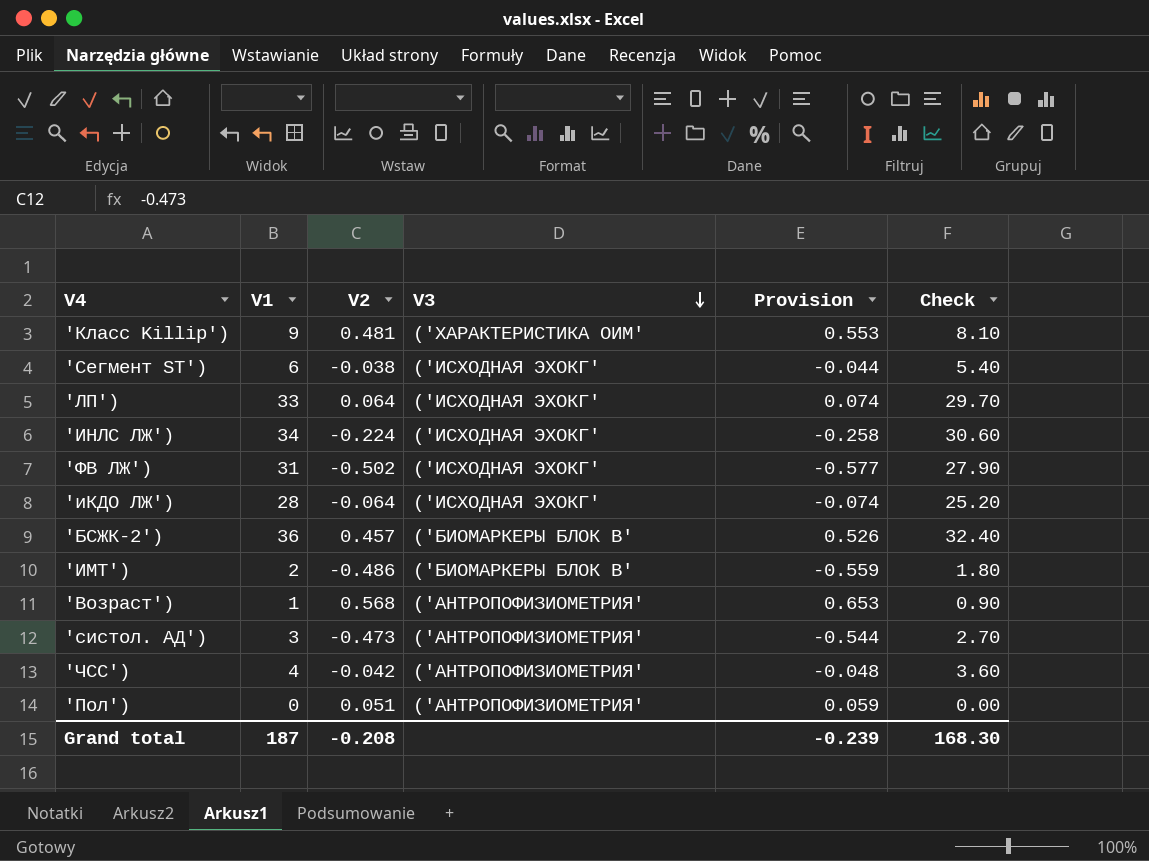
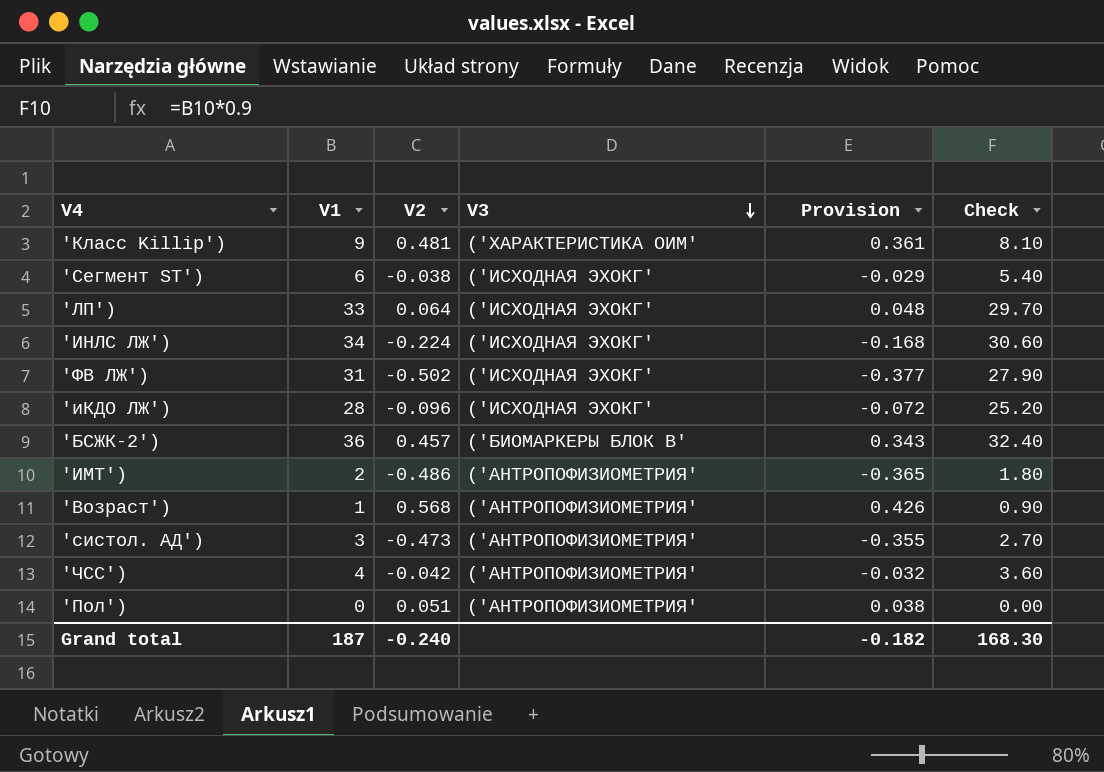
column Provision | formula: [V2] * 1.15 -> [V2] * 0.75
'иКДО ЛЖ') | V2: -0.064 -> -0.096
'ИМТ') | V3: ('БИОМАРКЕРЫ БЛОК В' -> ('АНТРОПОФИЗИОМЕТРИЯ'
Grand total | V2: -0.208 -> -0.240
Grand total | Provision: -0.239 -> -0.182

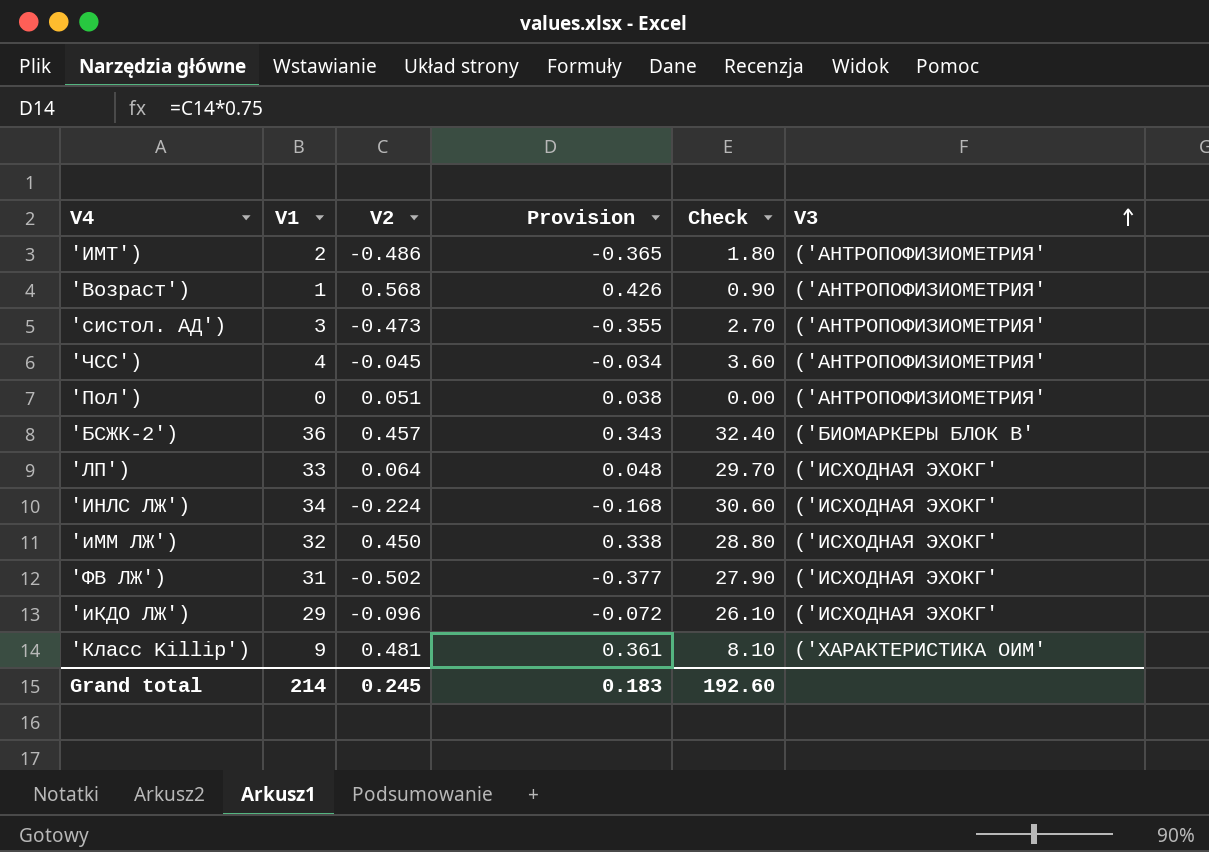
row order: V3 descending -> V3 ascending
column V3 | position: 4 -> 6
row 'Cегмент ST'): 6 | -0.038 | ('ИСХОДНАЯ ЭХОКГ' | -0.029 | 5.40 -> none
'ЧСС') | V2: -0.042 -> -0.045
'ЧСС') | Provision: -0.032 -> -0.034
row 'иММ ЛЖ'): none -> 32 | 0.450 | 0.338 | 28.80 | ('ИСХОДНАЯ ЭХОКГ'
'иКДО ЛЖ') | V1: 28 -> 29
'иКДО ЛЖ') | Check: 25.20 -> 26.10
Grand total | V1: 187 -> 214
Grand total | V2: -0.240 -> 0.245
Grand total | Provision: -0.182 -> 0.183
Grand total | Check: 168.30 -> 192.60

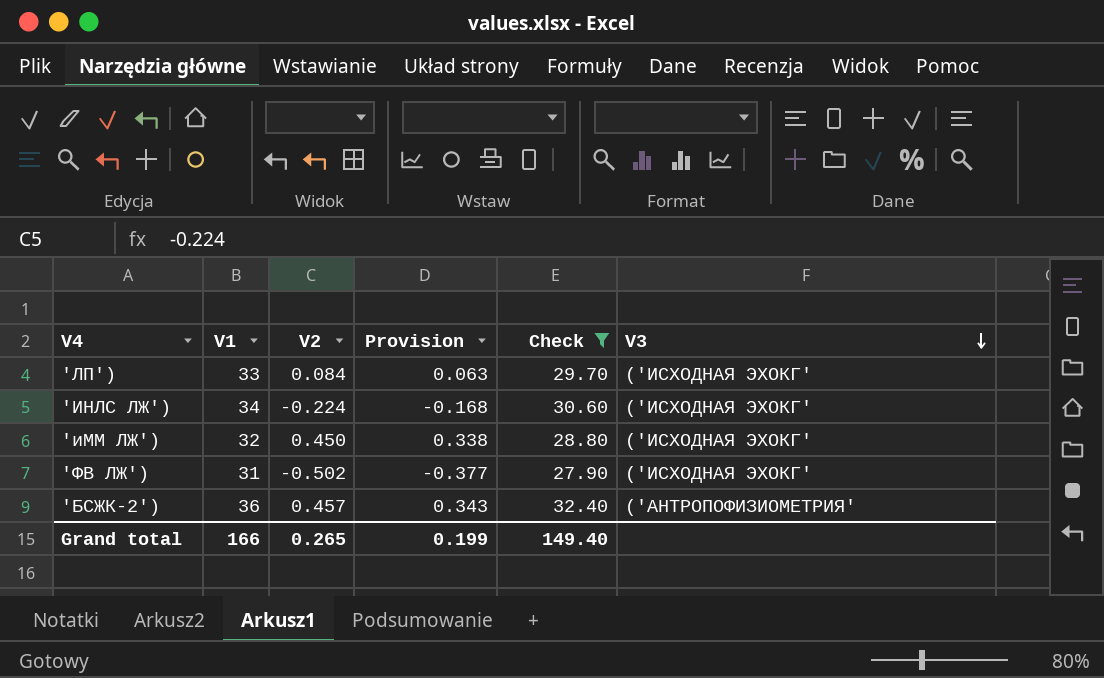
filter: none -> Check >= 27.90
row order: V3 ascending -> V3 descending
'ЛП') | V2: 0.064 -> 0.084
'ЛП') | Provision: 0.048 -> 0.063
'БСЖК-2') | V3: ('БИОМАРКЕРЫ БЛОК В' -> ('АНТРОПОФИЗИОМЕТРИЯ'
Grand total | V1: 214 -> 166
Grand total | V2: 0.245 -> 0.265
Grand total | Provision: 0.183 -> 0.199
Grand total | Check: 192.60 -> 149.40

